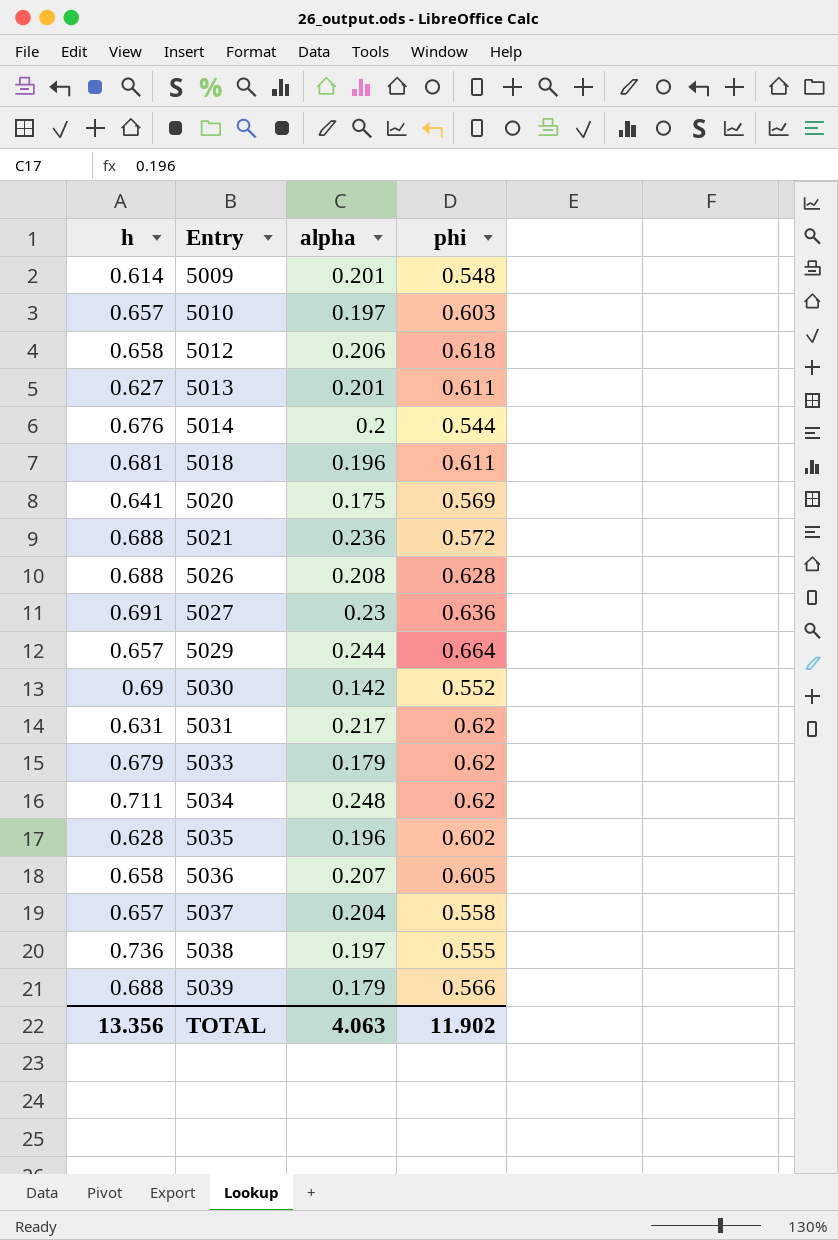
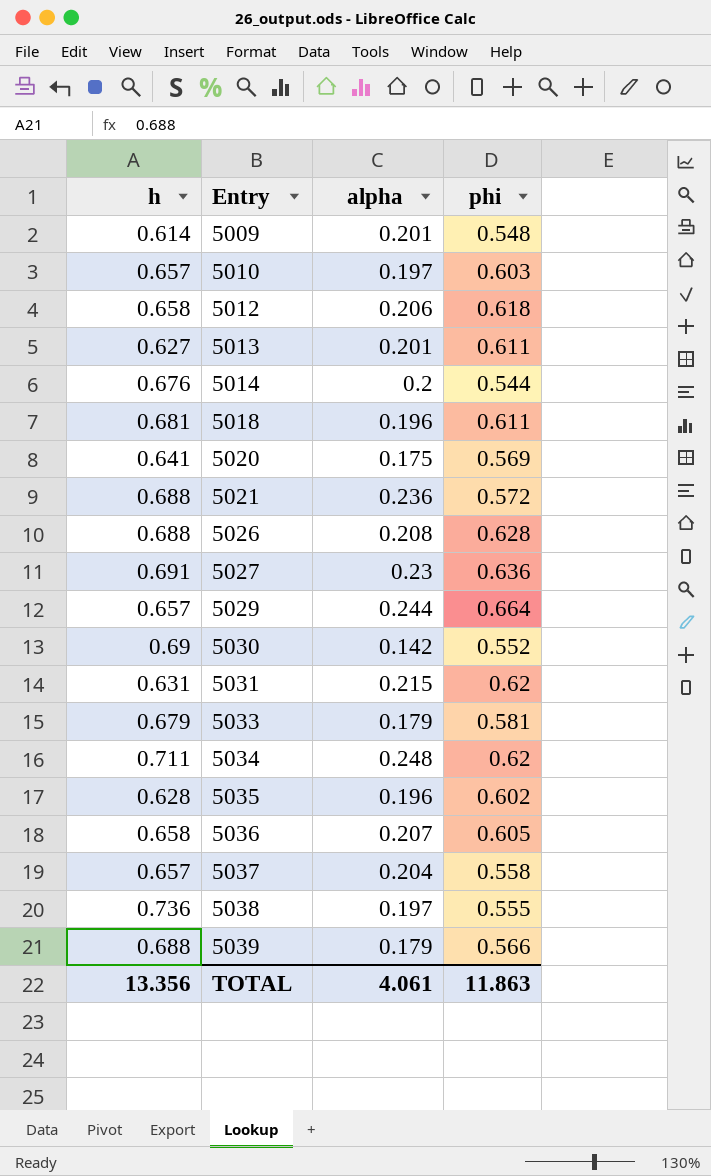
5031 | alpha: 0.217 -> 0.215
5033 | phi: 0.62 -> 0.581
TOTAL | alpha: 4.063 -> 4.061
TOTAL | phi: 11.902 -> 11.863

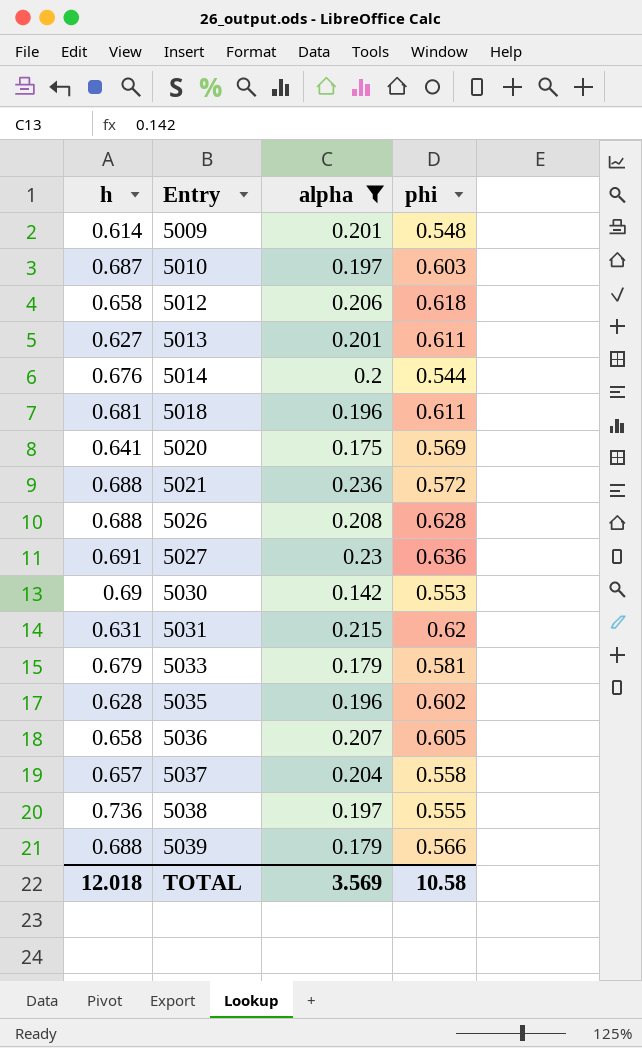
filter: none -> alpha <= 0.236
5010 | h: 0.657 -> 0.687
5030 | phi: 0.552 -> 0.553
TOTAL | h: 13.356 -> 12.018
TOTAL | alpha: 4.061 -> 3.569
TOTAL | phi: 11.863 -> 10.58

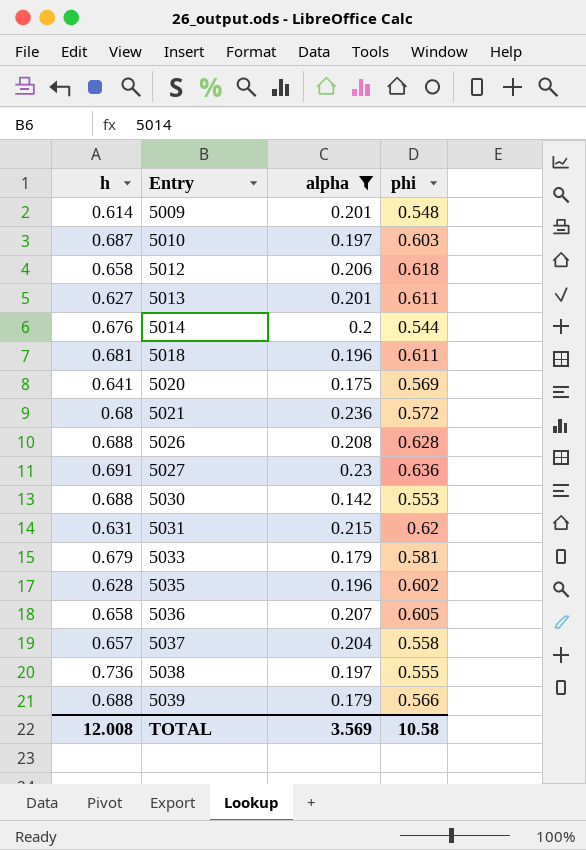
5021 | h: 0.688 -> 0.68
5030 | h: 0.69 -> 0.688
TOTAL | h: 12.018 -> 12.008

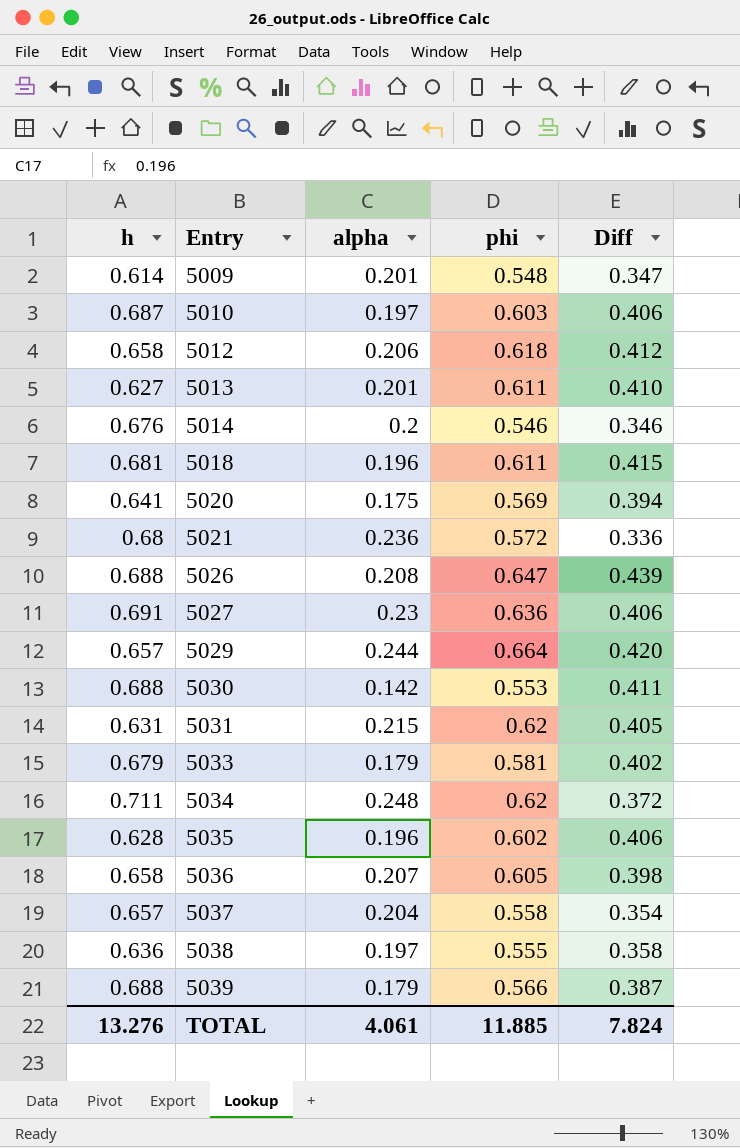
filter: alpha <= 0.236 -> none
column Diff | formula: none -> [phi] - [alpha]
5014 | phi: 0.544 -> 0.546
5026 | phi: 0.628 -> 0.647
5038 | h: 0.736 -> 0.636
TOTAL | h: 12.008 -> 13.276
TOTAL | alpha: 3.569 -> 4.061
TOTAL | phi: 10.58 -> 11.885

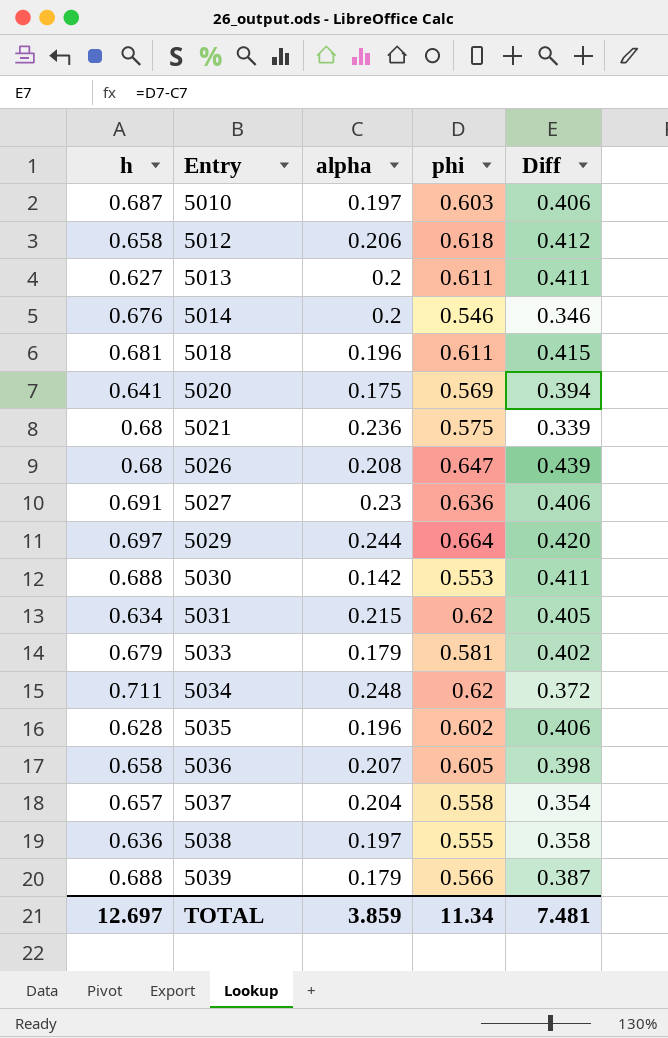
row 5009: 0.614 | 0.201 | 0.548 | 0.347 -> none
5013 | alpha: 0.201 -> 0.2
5013 | Diff: 0.410 -> 0.411
5021 | phi: 0.572 -> 0.575
5021 | Diff: 0.336 -> 0.339
5026 | h: 0.688 -> 0.68
5029 | h: 0.657 -> 0.697
5031 | h: 0.631 -> 0.634
TOTAL | h: 13.276 -> 12.697
TOTAL | alpha: 4.061 -> 3.859
TOTAL | phi: 11.885 -> 11.34
TOTAL | Diff: 7.824 -> 7.481

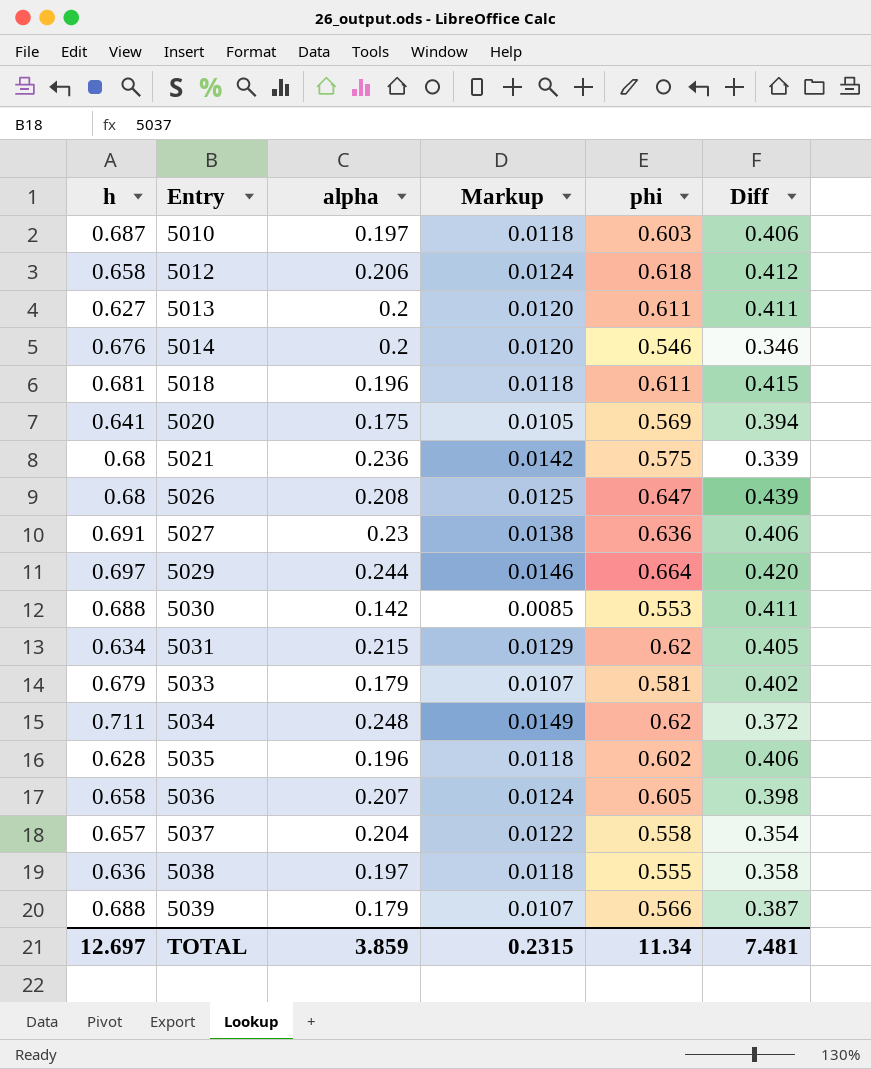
column Markup | formula: none -> [alpha] * 0.06

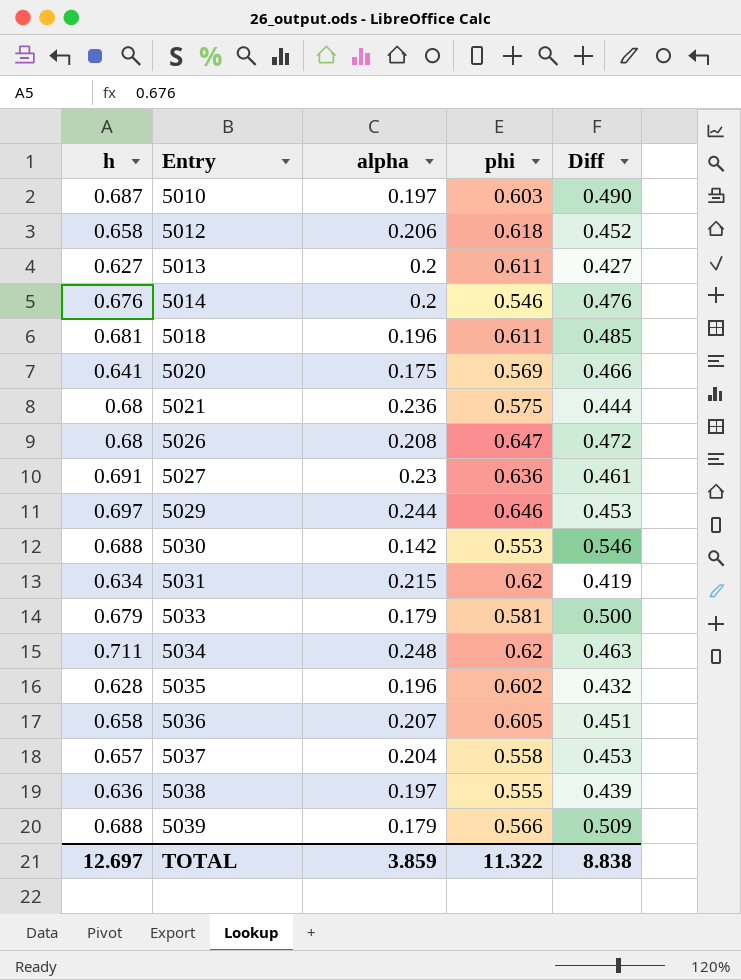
column Markup | formula: [alpha] * 0.06 -> none
column Diff | formula: [phi] - [alpha] -> [h] - [alpha]
5029 | phi: 0.664 -> 0.646
TOTAL | phi: 11.34 -> 11.322
TOTAL | Diff: 7.481 -> 8.838

